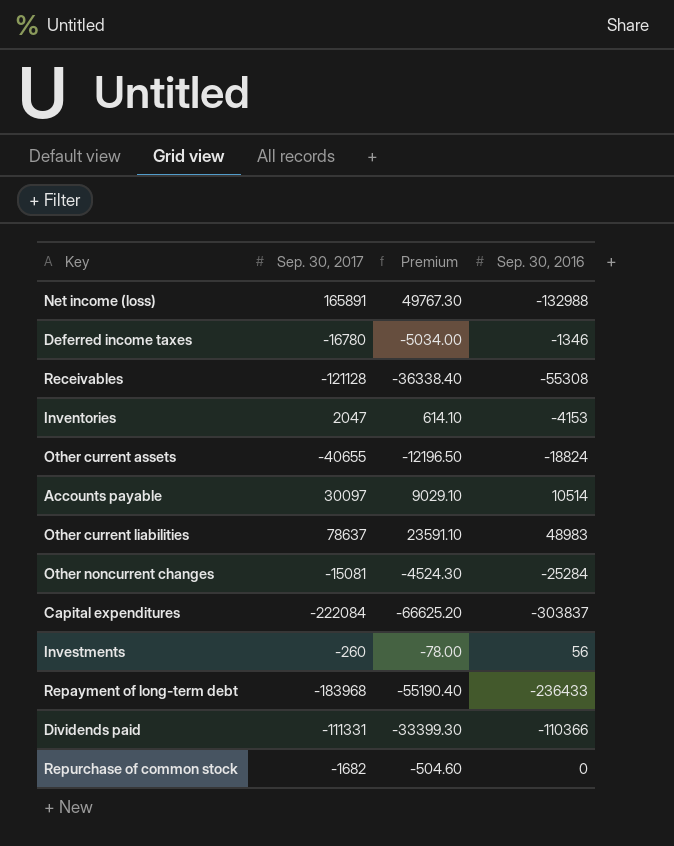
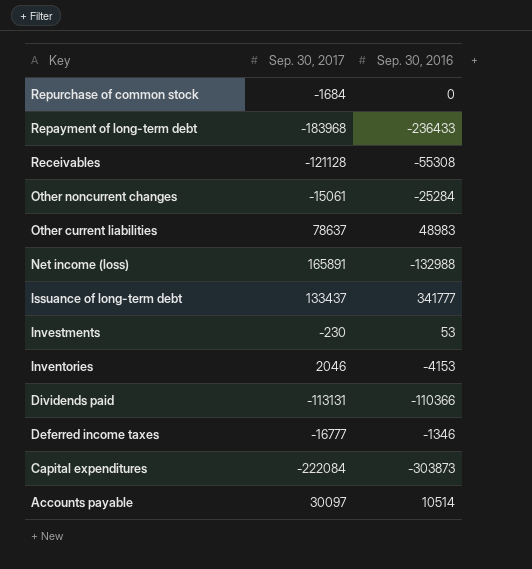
row order: none -> Key descending
column Premium | formula: [Sep. 30, 2017] * 0.3 -> none
row Other current assets: -40655 | -12196.50 | -18824 -> none
Repurchase of common stock | Sep. 30, 2017: -1682 -> -1684
Other noncurrent changes | Sep. 30, 2017: -15081 -> -15061
row Issuance of long-term debt: none -> 133437 | 341777
Investments | Sep. 30, 2017: -260 -> -230
Investments | Sep. 30, 2016: 56 -> 53
Inventories | Sep. 30, 2017: 2047 -> 2046
Dividends paid | Sep. 30, 2017: -111331 -> -113131
Deferred income taxes | Sep. 30, 2017: -16780 -> -16777
Capital expenditures | Sep. 30, 2016: -303837 -> -303873

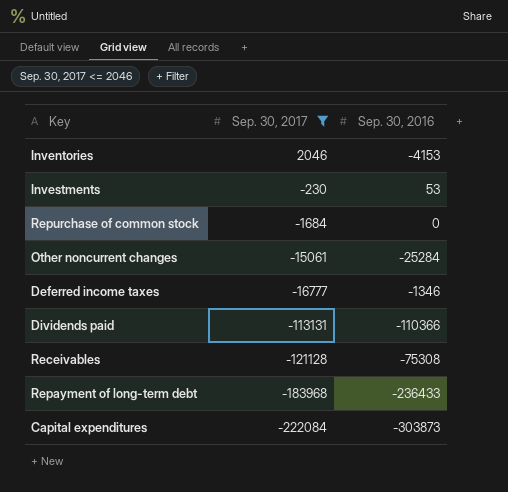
filter: none -> Sep. 30, 2017 <= 2046
row order: Key descending -> Sep. 30, 2017 descending
Receivables | Sep. 30, 2016: -55308 -> -75308

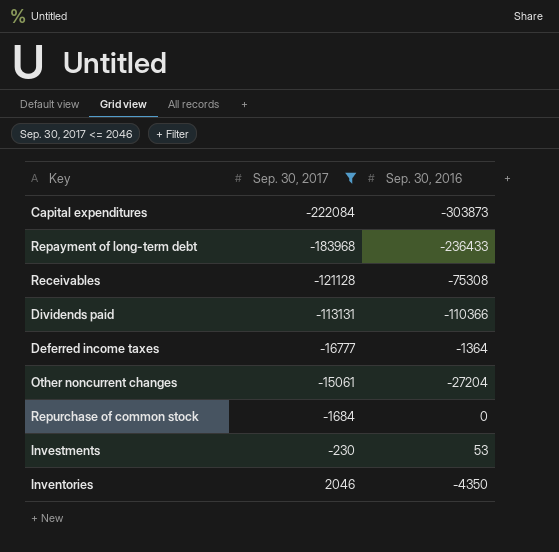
row order: Sep. 30, 2017 descending -> Sep. 30, 2017 ascending
Deferred income taxes | Sep. 30, 2016: -1346 -> -1364
Other noncurrent changes | Sep. 30, 2016: -25284 -> -27204
Inventories | Sep. 30, 2016: -4153 -> -4350

